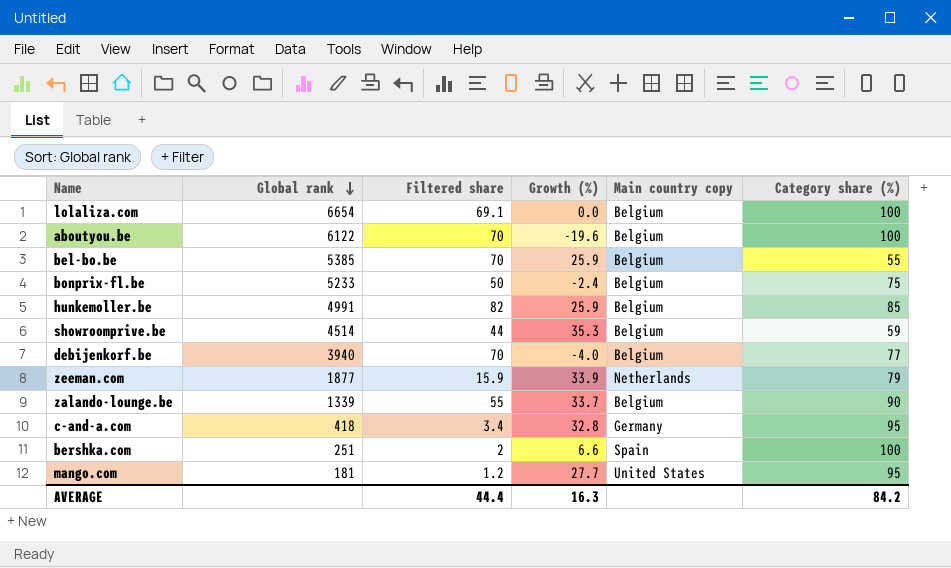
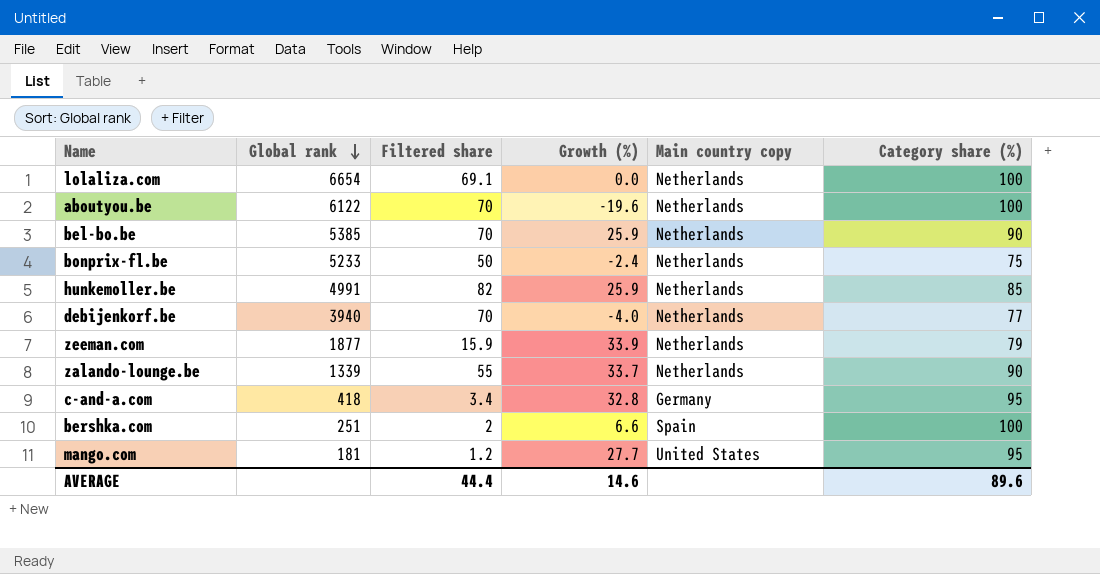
row showroomprive.be: 4514 | 44 | 35.3 | Belgium | 59 -> none
lolaliza.com | Main country copy: Belgium -> Netherlands
aboutyou.be | Main country copy: Belgium -> Netherlands
bel-bo.be | Main country copy: Belgium -> Netherlands
bel-bo.be | Category share (%): 55 -> 90
bonprix-fl.be | Main country copy: Belgium -> Netherlands
hunkemoller.be | Main country copy: Belgium -> Netherlands
debijenkorf.be | Main country copy: Belgium -> Netherlands
zalando-lounge.be | Main country copy: Belgium -> Netherlands
AVERAGE | Growth (%): 16.3 -> 14.6
AVERAGE | Category share (%): 84.2 -> 89.6

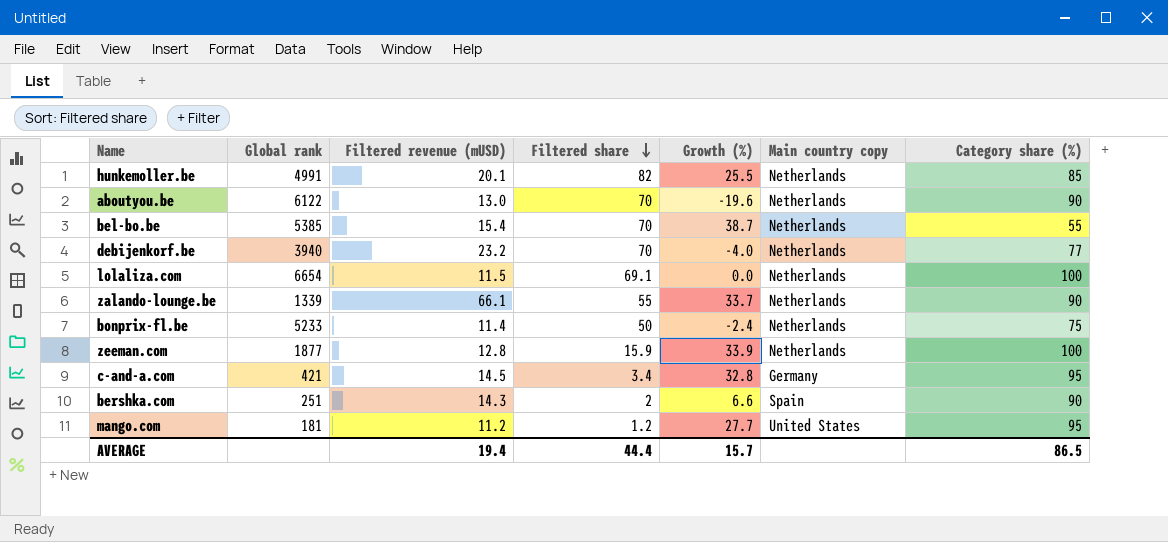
row order: Global rank descending -> Filtered share descending
column Filtered revenue (mUSD) | position: none -> 3
hunkemoller.be | Growth (%): 25.9 -> 25.5
aboutyou.be | Category share (%): 100 -> 90
bel-bo.be | Growth (%): 25.9 -> 38.7
bel-bo.be | Category share (%): 90 -> 55
zeeman.com | Category share (%): 79 -> 100
c-and-a.com | Global rank: 418 -> 421
bershka.com | Category share (%): 100 -> 90
AVERAGE | Growth (%): 14.6 -> 15.7
AVERAGE | Category share (%): 89.6 -> 86.5

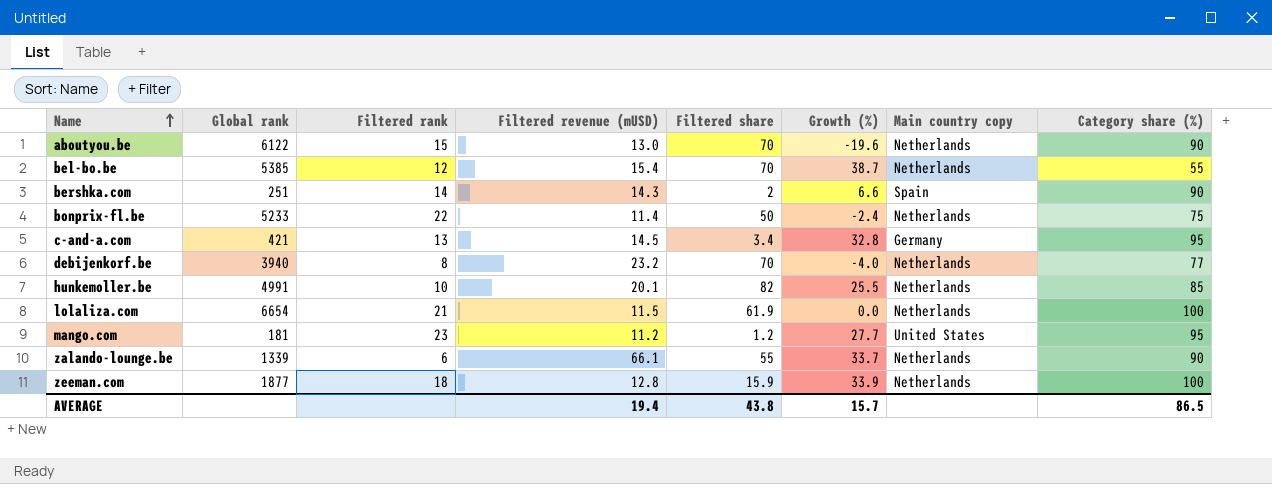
row order: Filtered share descending -> Name ascending
column Filtered rank | position: none -> 3
lolaliza.com | Filtered share: 69.1 -> 61.9
AVERAGE | Filtered share: 44.4 -> 43.8

